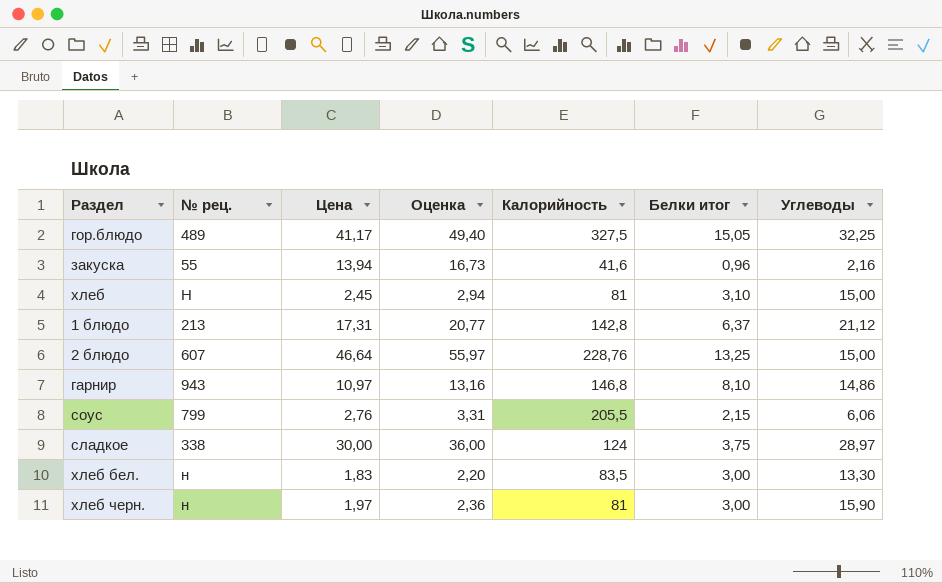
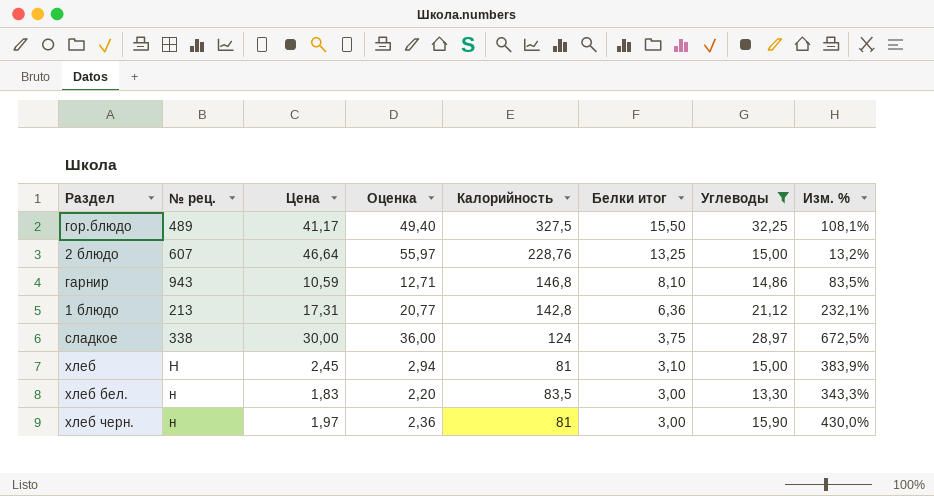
filter: none -> Углеводы >= 13,30
row order: none -> Белки итог descending
column Изм. % | formula: none -> ([Углеводы] - [Белки итог]) / [Белки итог]
гор.блюдо | Белки итог: 15,05 -> 15,50
гарнир | Цена: 10,97 -> 10,59
гарнир | Оценка: 13,16 -> 12,71
1 блюдо | Белки итог: 6,37 -> 6,36

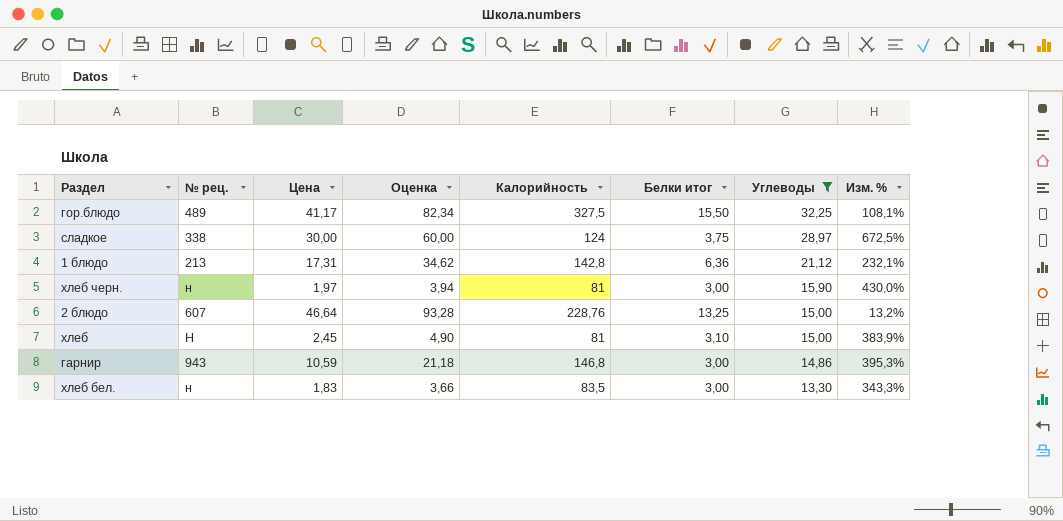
row order: Белки итог descending -> Углеводы descending
column Оценка | formula: [Цена] * 1,2 -> [Цена] * 2
гарнир | Белки итог: 8,10 -> 3,00
гарнир | Изм. %: 83,5% -> 395,3%

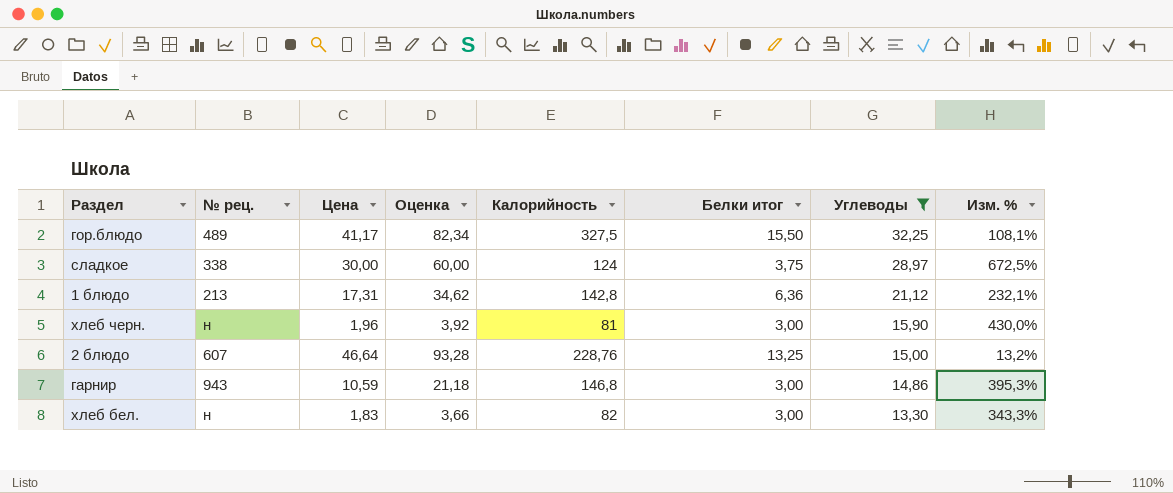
row хлеб: Н | 2,45 | 4,90 | 81 | 3,10 | 15,00 | 383,9% -> none
хлеб черн. | Цена: 1,97 -> 1,96
хлеб черн. | Оценка: 3,94 -> 3,92
хлеб бел. | Калорийность: 83,5 -> 82

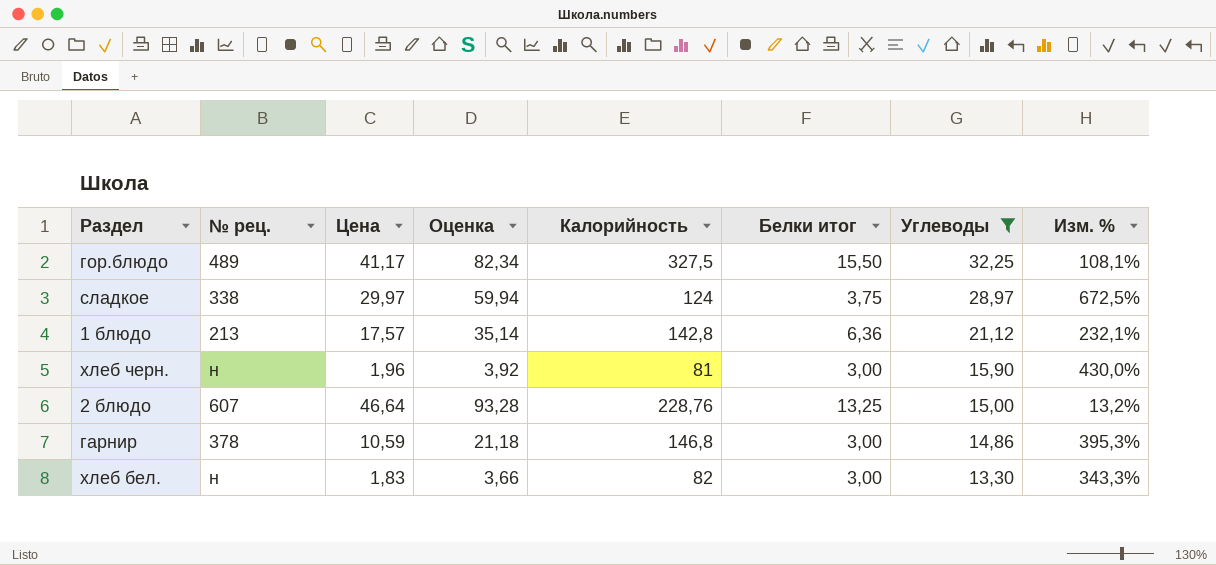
сладкое | Цена: 30,00 -> 29,97
сладкое | Оценка: 60,00 -> 59,94
1 блюдо | Цена: 17,31 -> 17,57
1 блюдо | Оценка: 34,62 -> 35,14
гарнир | № рец.: 943 -> 378

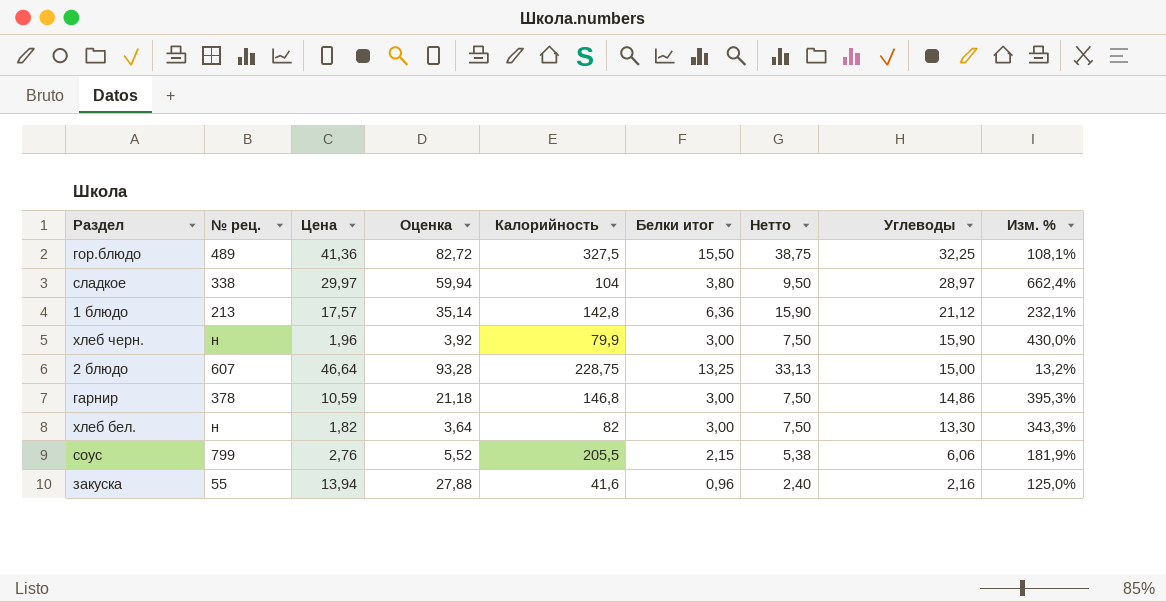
filter: Углеводы >= 13,30 -> none
column Нетто | formula: none -> [Белки итог] * 2,5
гор.блюдо | Цена: 41,17 -> 41,36
гор.блюдо | Оценка: 82,34 -> 82,72
сладкое | Калорийность: 124 -> 104
сладкое | Белки итог: 3,75 -> 3,80
сладкое | Изм. %: 672,5% -> 662,4%
хлеб черн. | Калорийность: 81 -> 79,9
2 блюдо | Калорийность: 228,76 -> 228,75
хлеб бел. | Цена: 1,83 -> 1,82
хлеб бел. | Оценка: 3,66 -> 3,64

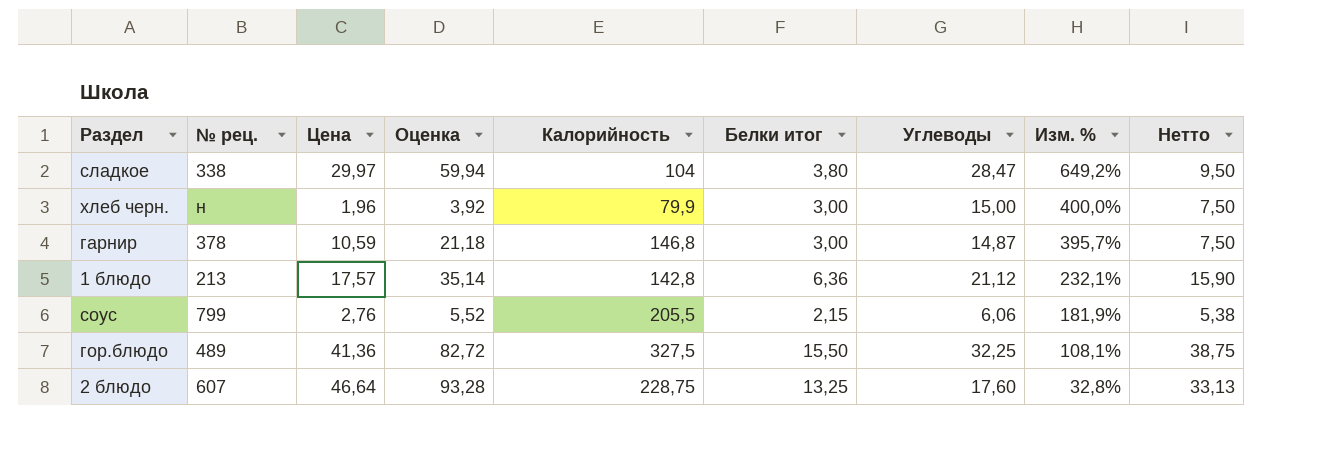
row order: Углеводы descending -> Изм. % descending
column Нетто | position: 7 -> 9
row хлеб бел.: н | 1,82 | 3,64 | 82 | 3,00 | 7,50 | 13,30 | 343,3% -> none
row закуска: 55 | 13,94 | 27,88 | 41,6 | 0,96 | 2,40 | 2,16 | 125,0% -> none
сладкое | Углеводы: 28,97 -> 28,47
сладкое | Изм. %: 662,4% -> 649,2%
хлеб черн. | Углеводы: 15,90 -> 15,00
хлеб черн. | Изм. %: 430,0% -> 400,0%
гарнир | Углеводы: 14,86 -> 14,87
гарнир | Изм. %: 395,3% -> 395,7%
2 блюдо | Углеводы: 15,00 -> 17,60
2 блюдо | Изм. %: 13,2% -> 32,8%

